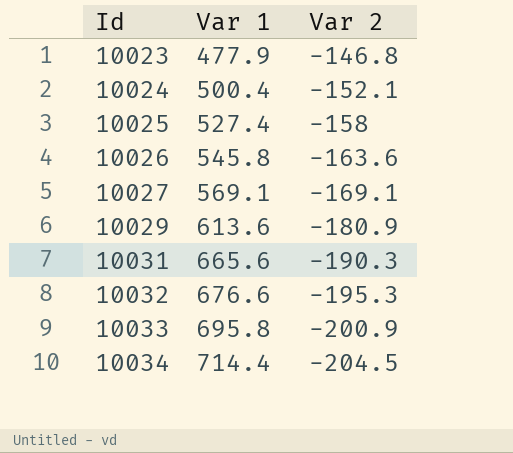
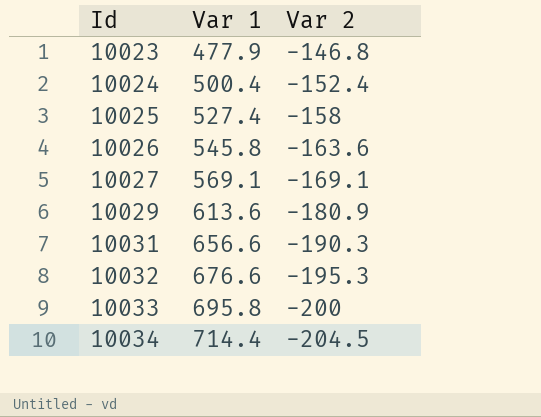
10024 | Var 2: -152.1 -> -152.4
10031 | Var 1: 665.6 -> 656.6
10033 | Var 2: -200.9 -> -200

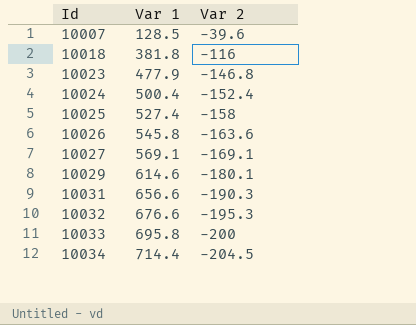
row 10007: none -> 128.5 | -39.6
row 10018: none -> 381.8 | -116
10029 | Var 1: 613.6 -> 614.6
10029 | Var 2: -180.9 -> -180.1

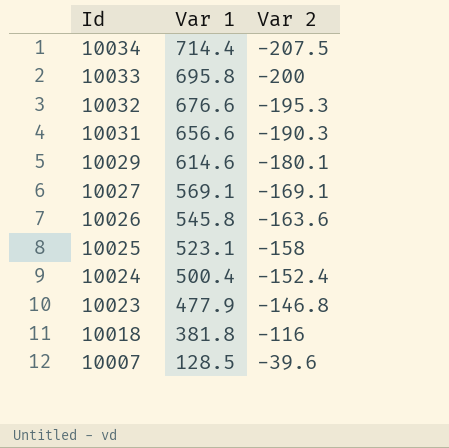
row order: Id ascending -> Id descending
10034 | Var 2: -204.5 -> -207.5
10025 | Var 1: 527.4 -> 523.1

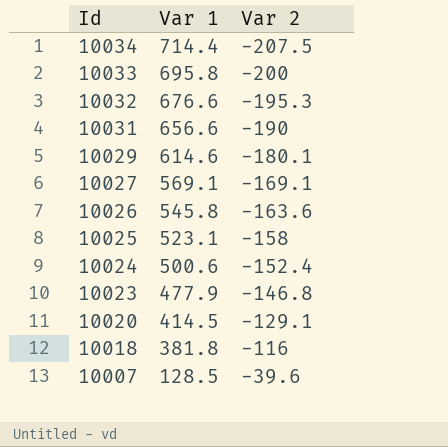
10031 | Var 2: -190.3 -> -190
10024 | Var 1: 500.4 -> 500.6
row 10020: none -> 414.5 | -129.1

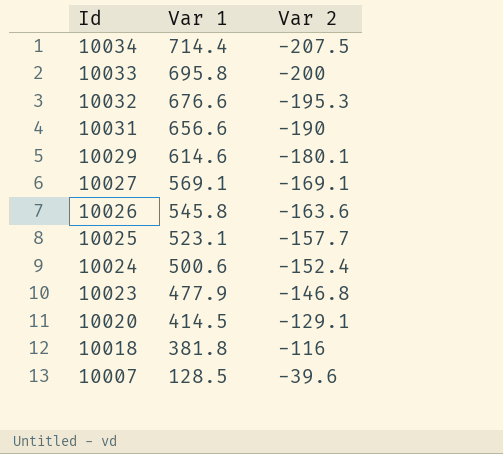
10025 | Var 2: -158 -> -157.7

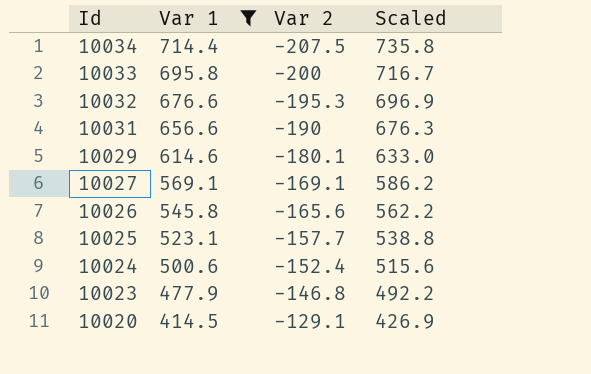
filter: none -> Var 1 >= 414.5
column Scaled | formula: none -> [Var 1] * 1.03
10026 | Var 2: -163.6 -> -165.6

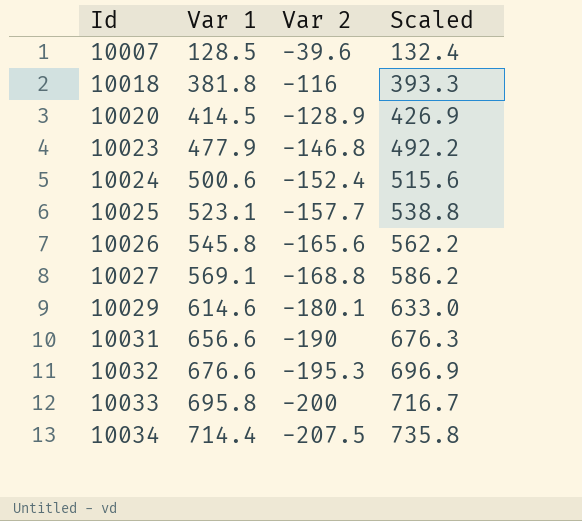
filter: Var 1 >= 414.5 -> none
row order: Id descending -> Id ascending
10020 | Var 2: -129.1 -> -128.9
10027 | Var 2: -169.1 -> -168.8

